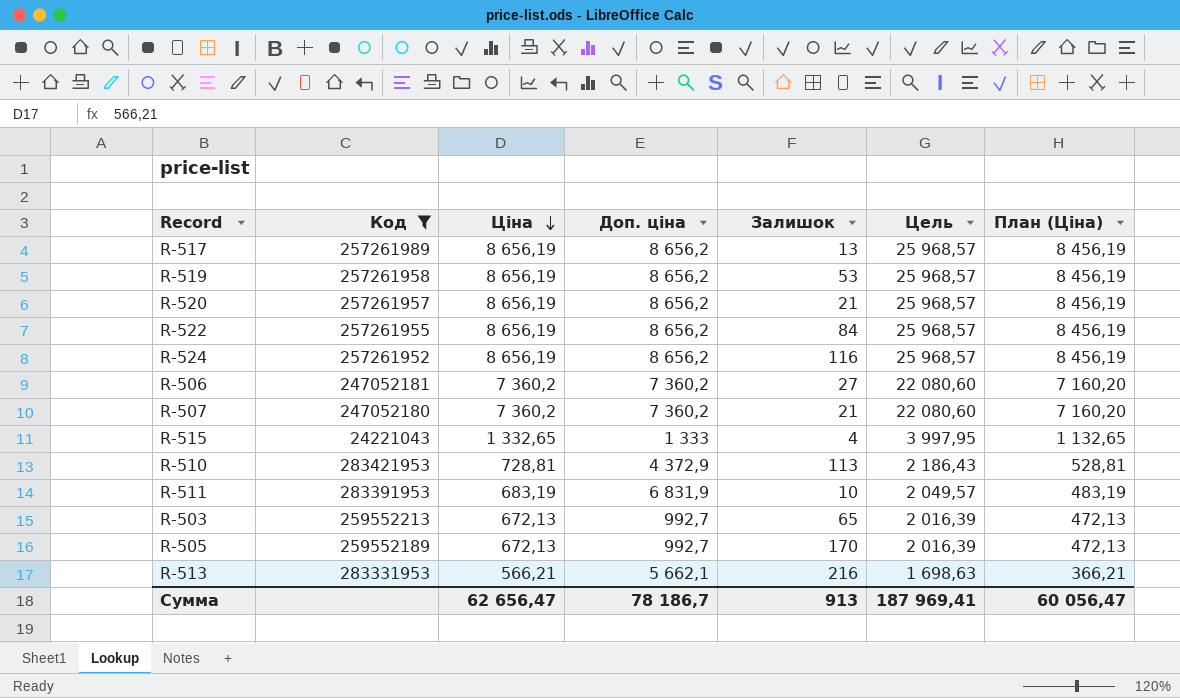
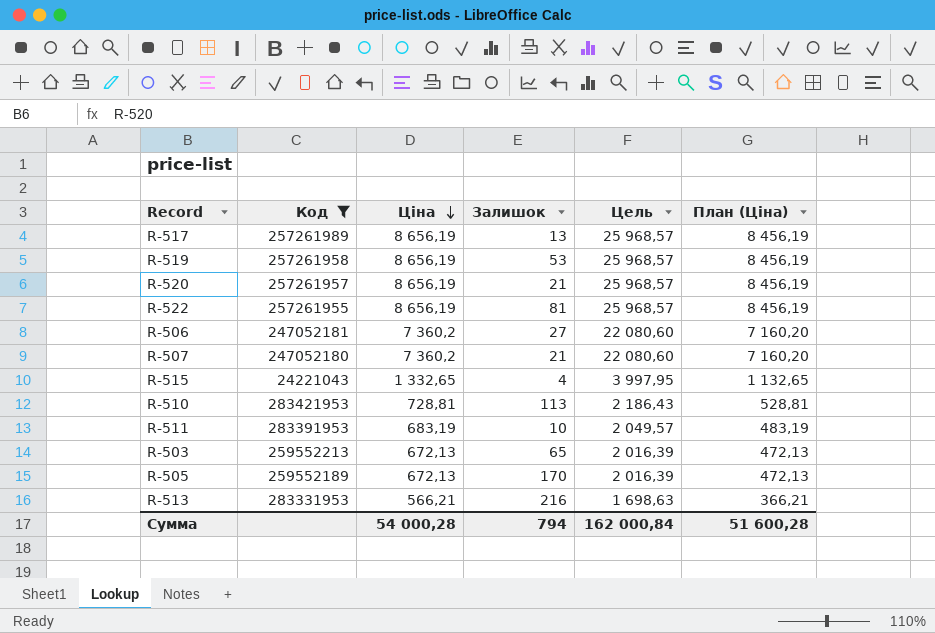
column Доп. ціна | position: 4 -> none
row R-524: 257261952 | 8 656,19 | 8 656,2 | 116 | 25 968,57 | 8 456,19 -> none
R-522 | Залишок: 84 -> 81
Сумма | Ціна: 62 656,47 -> 54 000,28
Сумма | Залишок: 913 -> 794
Сумма | Цель: 187 969,41 -> 162 000,84
Сумма | План (Ціна): 60 056,47 -> 51 600,28

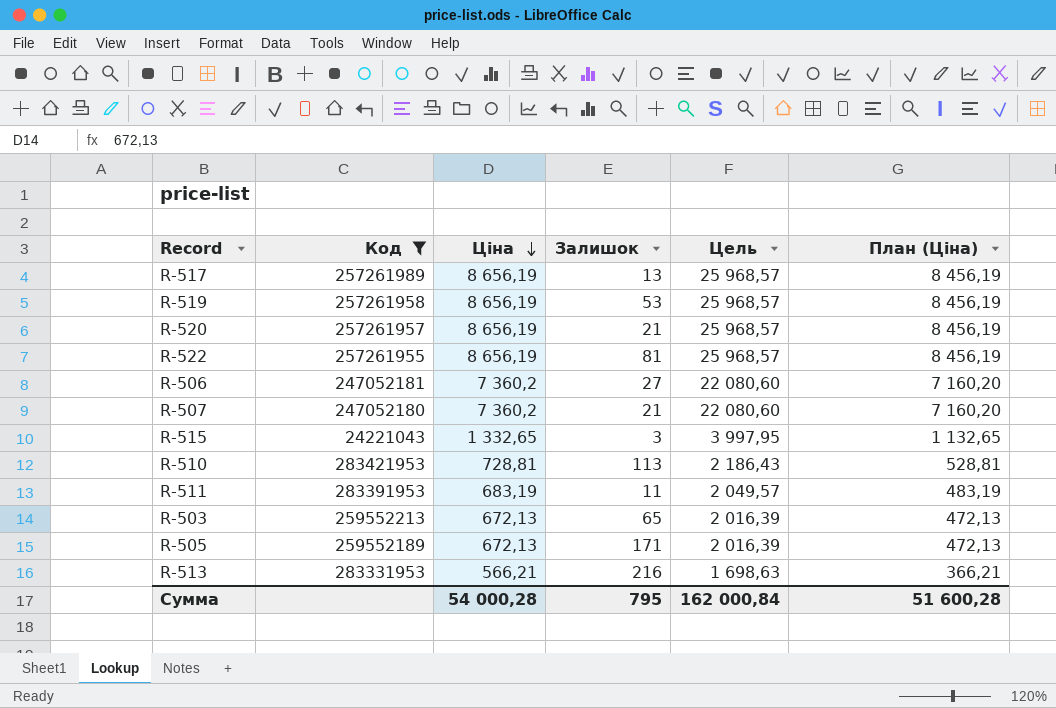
R-515 | Залишок: 4 -> 3
R-511 | Залишок: 10 -> 11
R-505 | Залишок: 170 -> 171
Сумма | Залишок: 794 -> 795

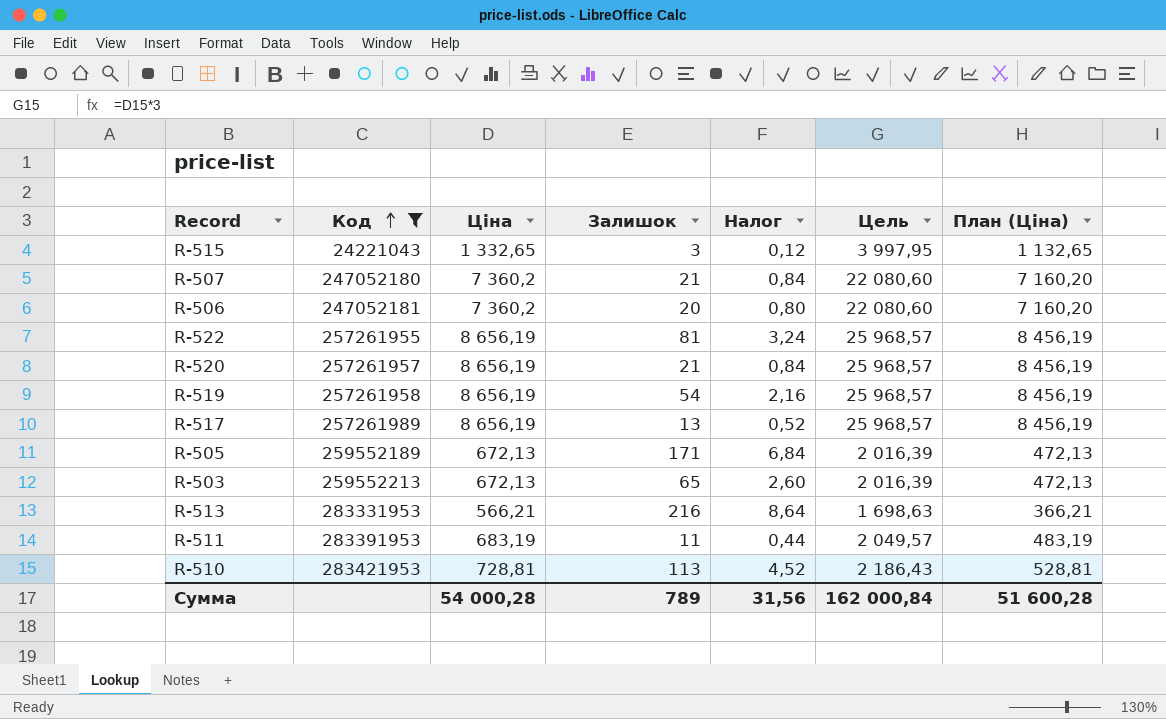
row order: Ціна descending -> Код ascending
column Налог | formula: none -> [Залишок] * 0,04
R-506 | Залишок: 27 -> 20
R-519 | Залишок: 53 -> 54
Сумма | Залишок: 795 -> 789

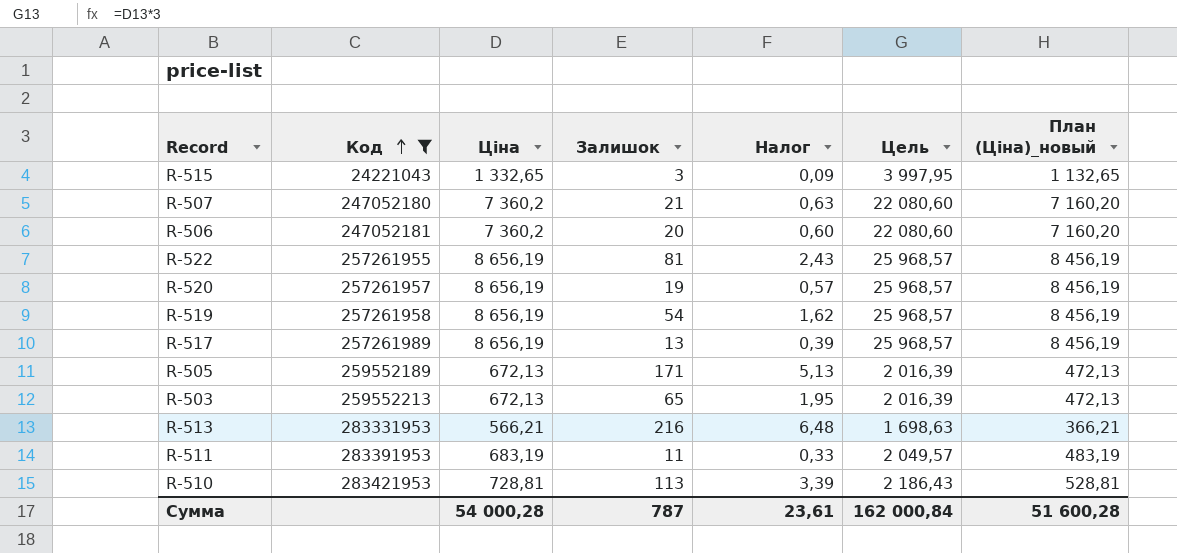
column Налог | formula: [Залишок] * 0,04 -> [Залишок] * 0,03
column name: План (Ціна) -> План (Ціна)_новый
R-520 | Залишок: 21 -> 19
Сумма | Залишок: 789 -> 787
Сумма | Налог: 31,56 -> 23,61

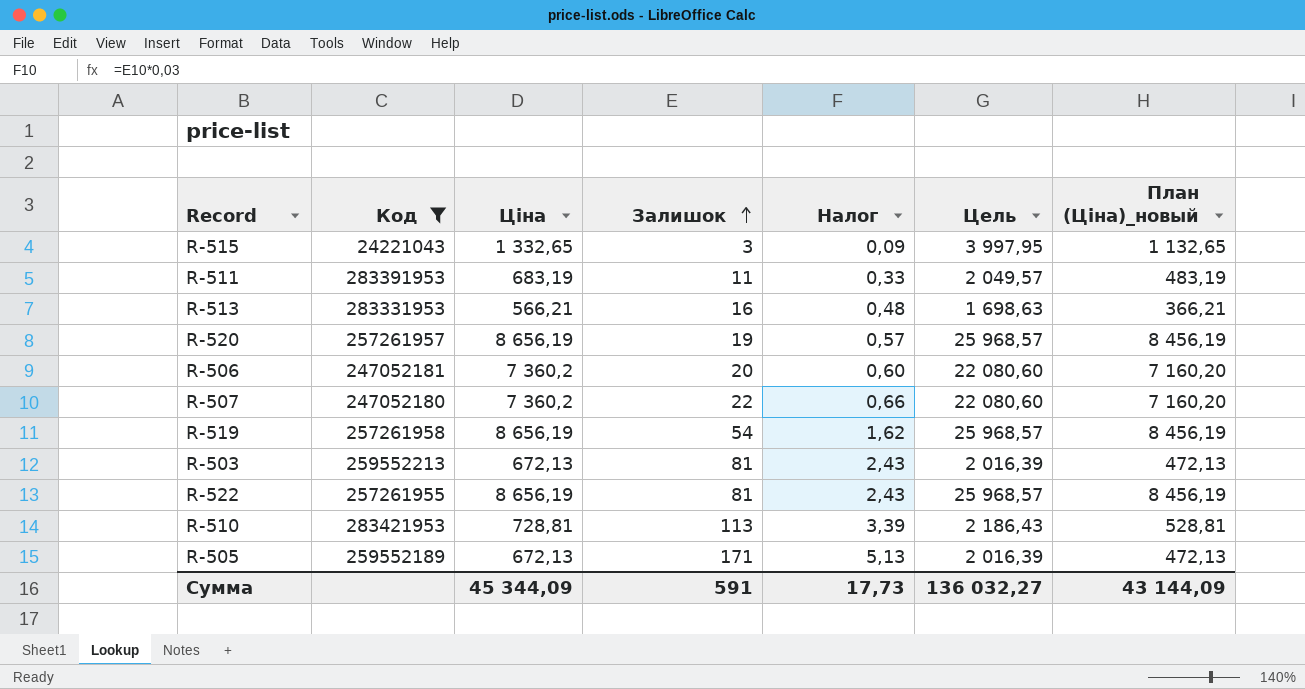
row order: Код ascending -> Залишок ascending
row R-517: 257261989 | 8 656,19 | 13 | 0,39 | 25 968,57 | 8 456,19 -> none
R-513 | Залишок: 216 -> 16
R-513 | Налог: 6,48 -> 0,48
R-507 | Залишок: 21 -> 22
R-507 | Налог: 0,63 -> 0,66
R-503 | Залишок: 65 -> 81
R-503 | Налог: 1,95 -> 2,43
Сумма | Ціна: 54 000,28 -> 45 344,09
Сумма | Залишок: 787 -> 591
Сумма | Налог: 23,61 -> 17,73
Сумма | Цель: 162 000,84 -> 136 032,27
Сумма | План (Ціна)_новый: 51 600,28 -> 43 144,09

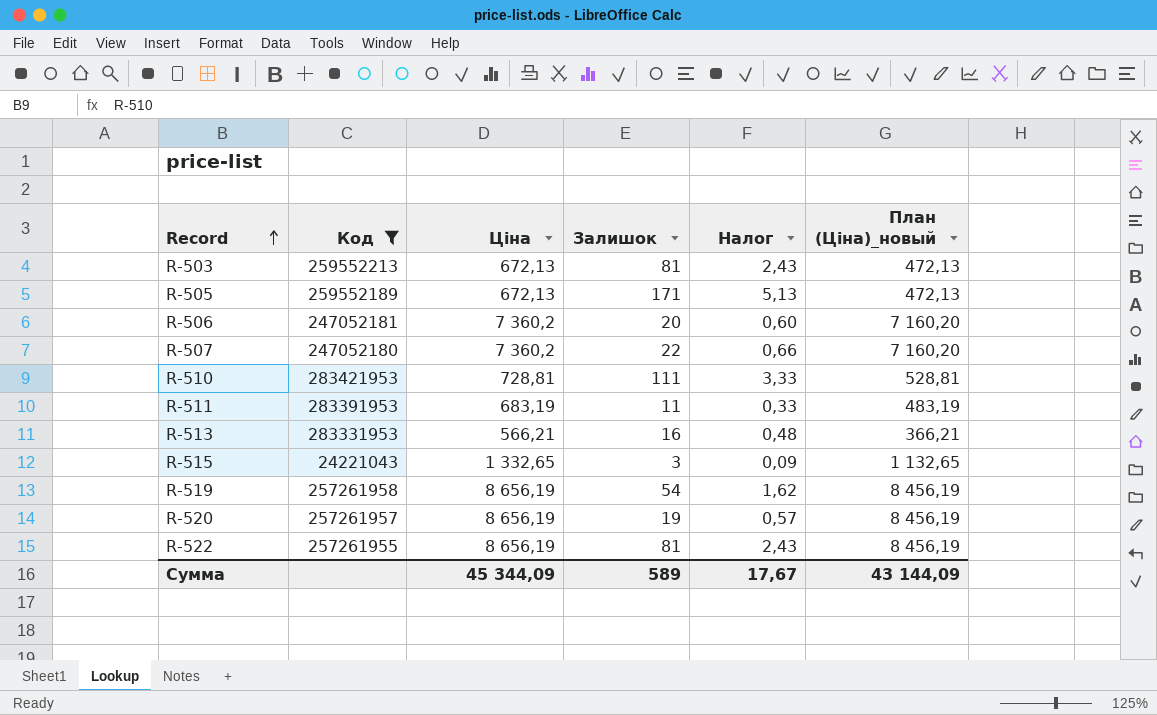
row order: Залишок ascending -> Record ascending
column Цель | formula: [Ціна] * 3 -> none
R-510 | Залишок: 113 -> 111
R-510 | Налог: 3,39 -> 3,33
Сумма | Залишок: 591 -> 589
Сумма | Налог: 17,73 -> 17,67

